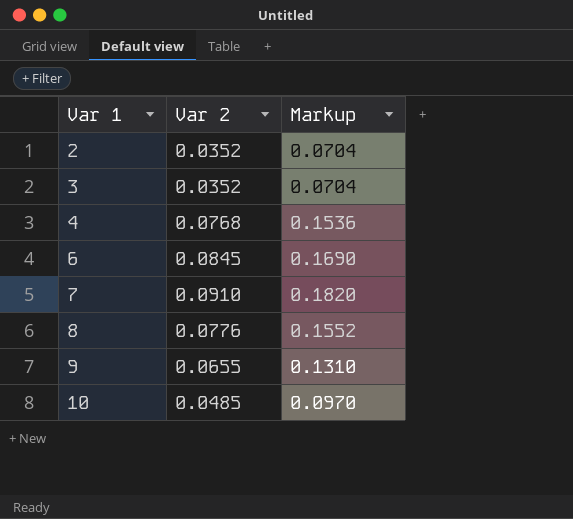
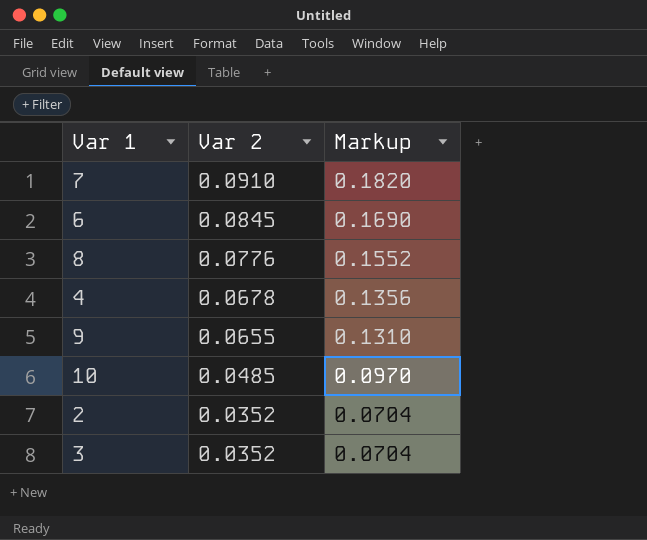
row order: Var 1 ascending -> Var 2 descending
4 | Var 2: 0.0768 -> 0.0678
4 | Markup: 0.1536 -> 0.1356

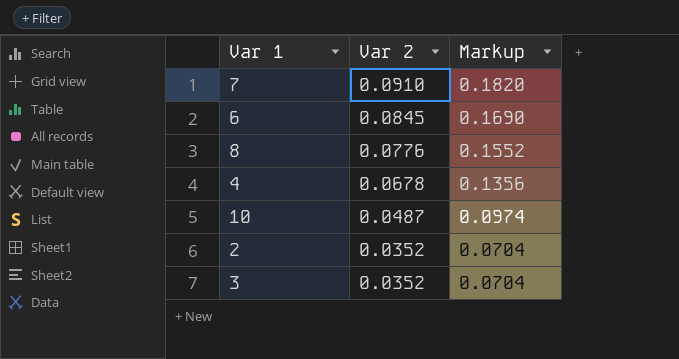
row 9: 0.0655 | 0.1310 -> none
10 | Var 2: 0.0485 -> 0.0487
10 | Markup: 0.0970 -> 0.0974

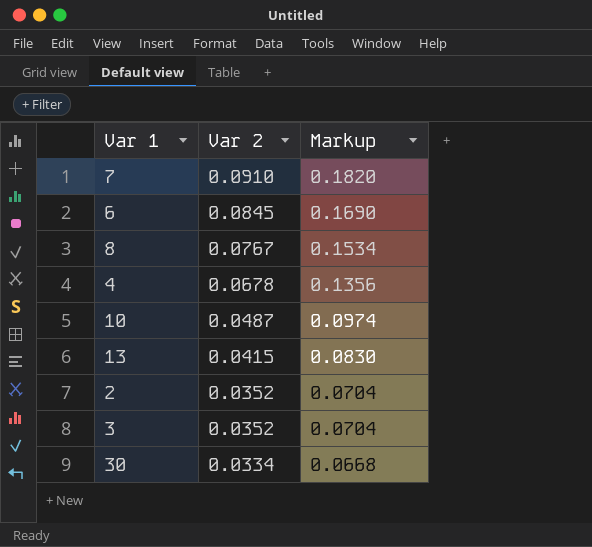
8 | Var 2: 0.0776 -> 0.0767
8 | Markup: 0.1552 -> 0.1534
row 13: none -> 0.0415 | 0.0830
row 30: none -> 0.0334 | 0.0668

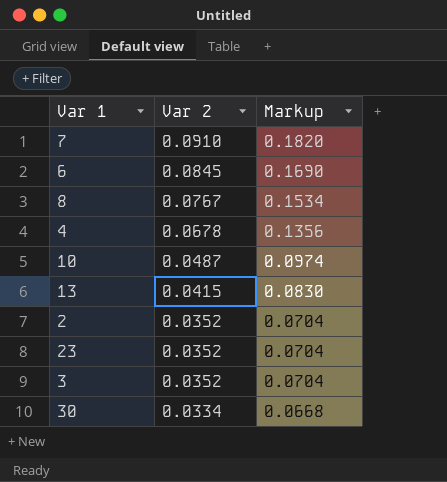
row 23: none -> 0.0352 | 0.0704

